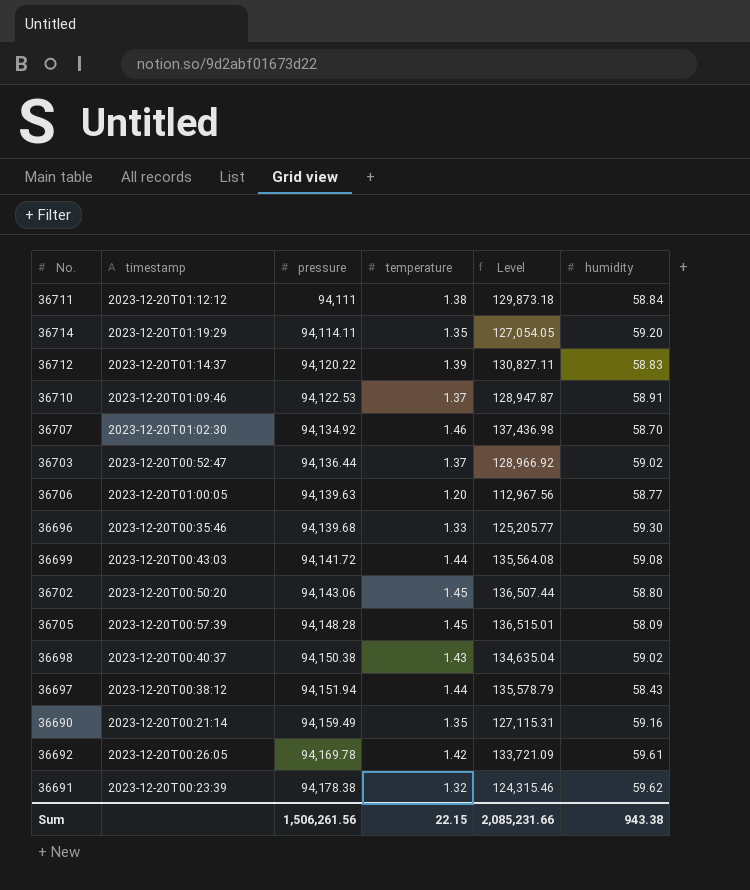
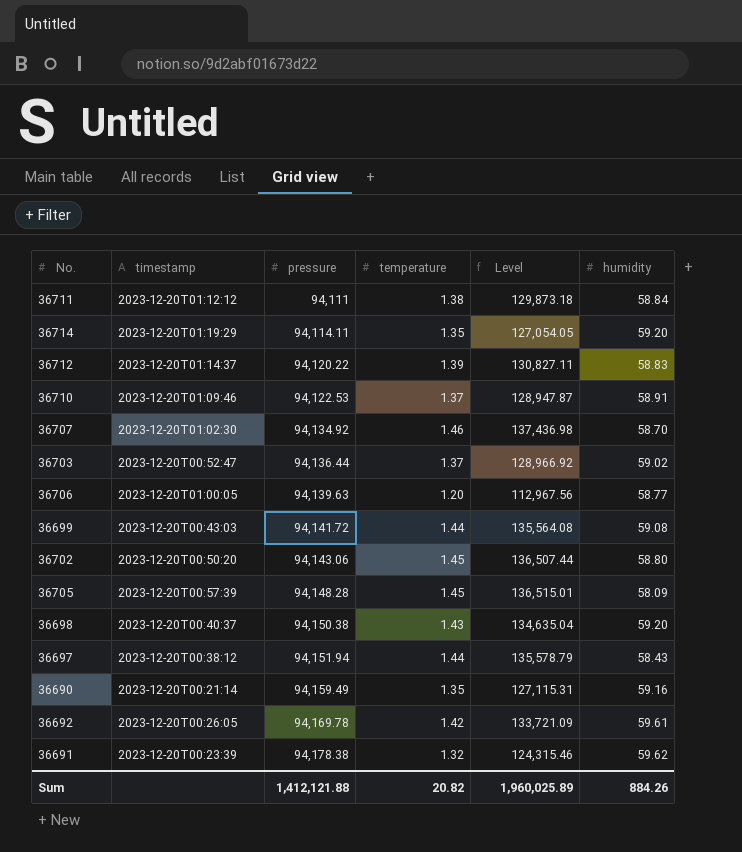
row 36696: 2023-12-20T00:35:46 | 94,139.68 | 1.33 | 125,205.77 | 59.30 -> none
36698 | humidity: 59.02 -> 59.20
Sum | pressure: 1,506,261.56 -> 1,412,121.88
Sum | temperature: 22.15 -> 20.82
Sum | Level: 2,085,231.66 -> 1,960,025.89
Sum | humidity: 943.38 -> 884.26

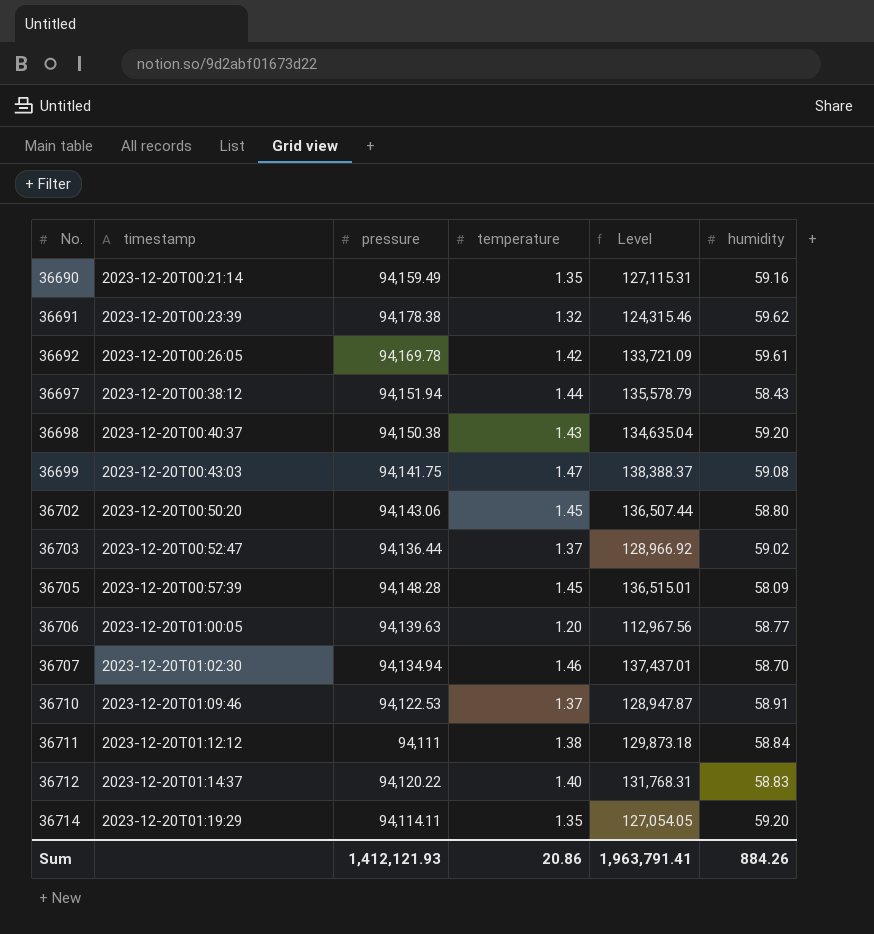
row order: pressure ascending -> No. ascending
36699 | pressure: 94,141.72 -> 94,141.75
36699 | temperature: 1.44 -> 1.47
36699 | Level: 135,564.08 -> 138,388.37
36707 | pressure: 94,134.92 -> 94,134.94
36707 | Level: 137,436.98 -> 137,437.01
36712 | temperature: 1.39 -> 1.40
36712 | Level: 130,827.11 -> 131,768.31
Sum | pressure: 1,412,121.88 -> 1,412,121.93
Sum | temperature: 20.82 -> 20.86
Sum | Level: 1,960,025.89 -> 1,963,791.41

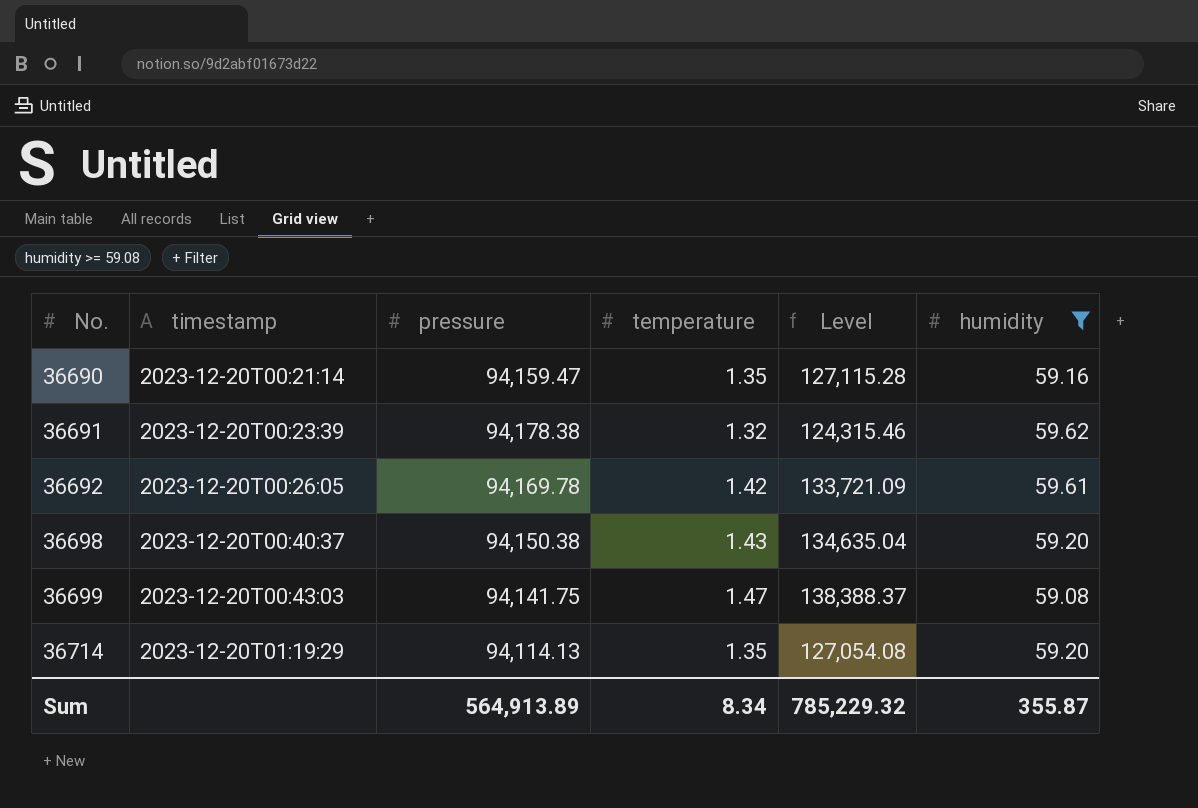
filter: none -> humidity >= 59.08
36690 | pressure: 94,159.49 -> 94,159.47
36690 | Level: 127,115.31 -> 127,115.28
36714 | pressure: 94,114.11 -> 94,114.13
36714 | Level: 127,054.05 -> 127,054.08
Sum | pressure: 1,412,121.93 -> 564,913.89
Sum | temperature: 20.86 -> 8.34
Sum | Level: 1,963,791.41 -> 785,229.32
Sum | humidity: 884.26 -> 355.87

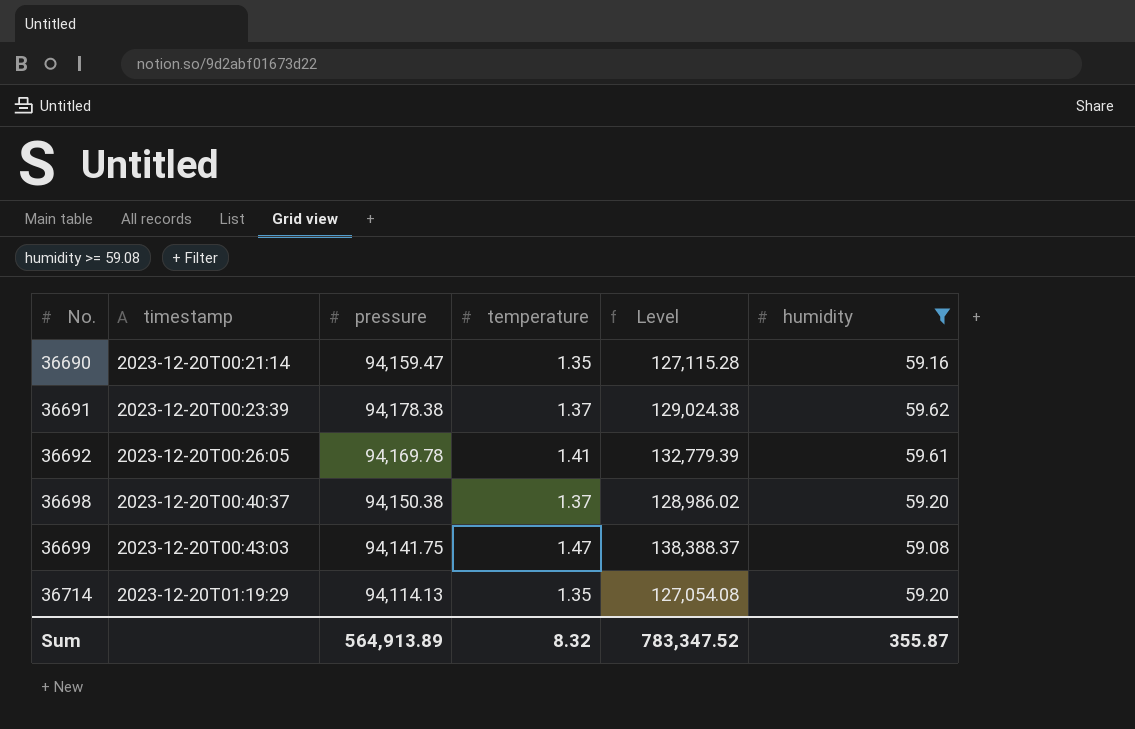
36691 | temperature: 1.32 -> 1.37
36691 | Level: 124,315.46 -> 129,024.38
36692 | temperature: 1.42 -> 1.41
36692 | Level: 133,721.09 -> 132,779.39
36698 | temperature: 1.43 -> 1.37
36698 | Level: 134,635.04 -> 128,986.02
Sum | temperature: 8.34 -> 8.32
Sum | Level: 785,229.32 -> 783,347.52

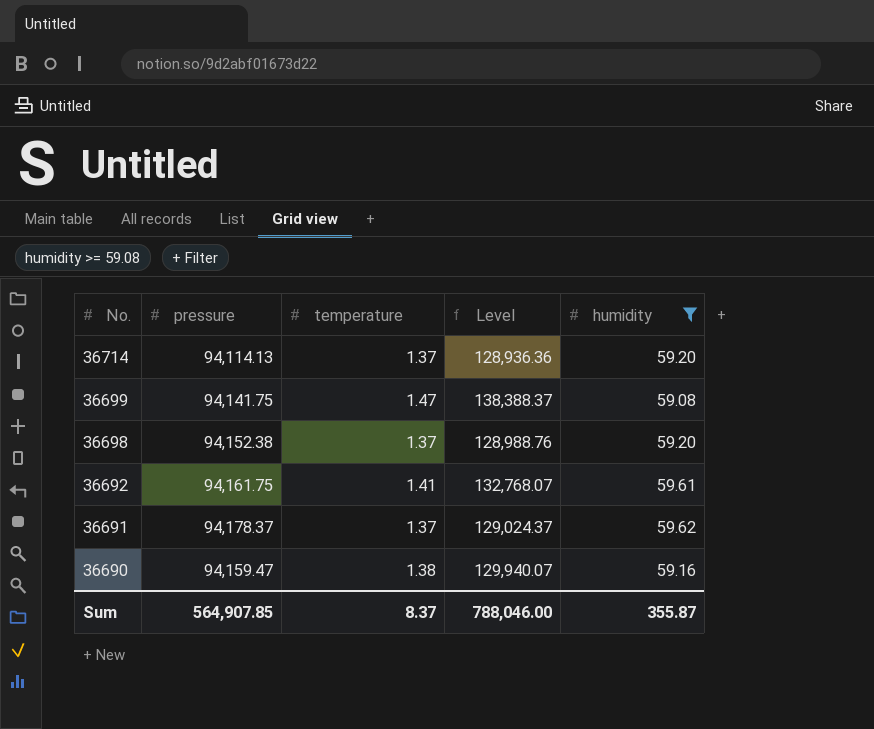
row order: No. ascending -> No. descending
column timestamp | position: 2 -> none
36714 | temperature: 1.35 -> 1.37
36714 | Level: 127,054.08 -> 128,936.36
36698 | pressure: 94,150.38 -> 94,152.38
36698 | Level: 128,986.02 -> 128,988.76
36692 | pressure: 94,169.78 -> 94,161.75
36692 | Level: 132,779.39 -> 132,768.07
36691 | pressure: 94,178.38 -> 94,178.37
36691 | Level: 129,024.38 -> 129,024.37
36690 | temperature: 1.35 -> 1.38
36690 | Level: 127,115.28 -> 129,940.07
Sum | pressure: 564,913.89 -> 564,907.85
Sum | temperature: 8.32 -> 8.37
Sum | Level: 783,347.52 -> 788,046.00

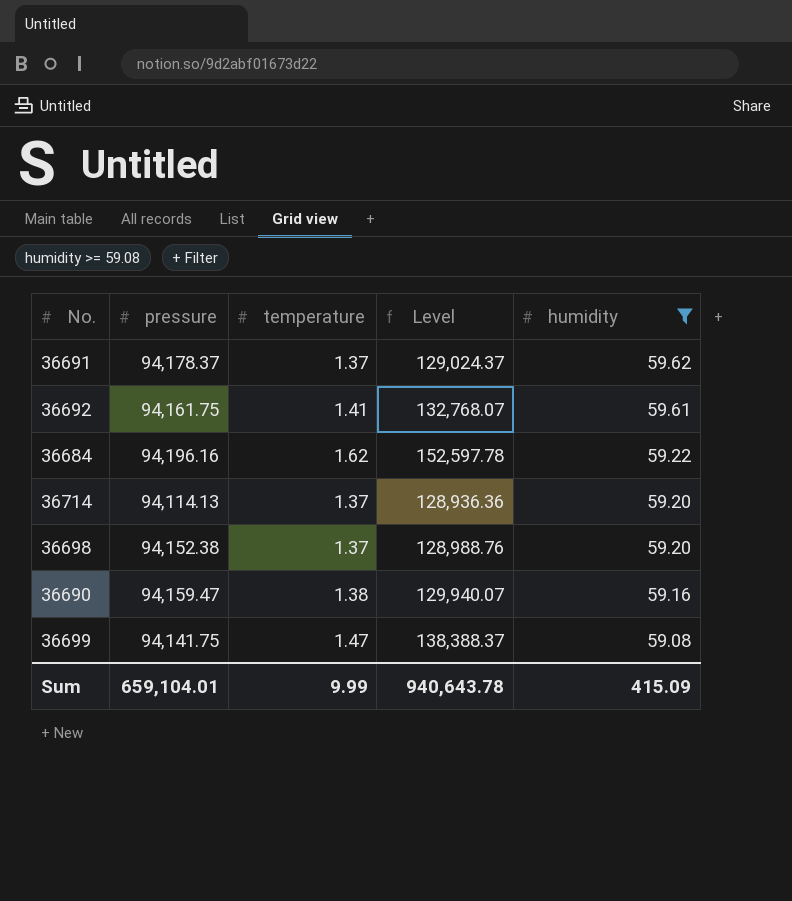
row order: No. descending -> humidity descending
row 36684: none -> 94,196.16 | 1.62 | 152,597.78 | 59.22
Sum | pressure: 564,907.85 -> 659,104.01
Sum | temperature: 8.37 -> 9.99
Sum | Level: 788,046.00 -> 940,643.78
Sum | humidity: 355.87 -> 415.09

